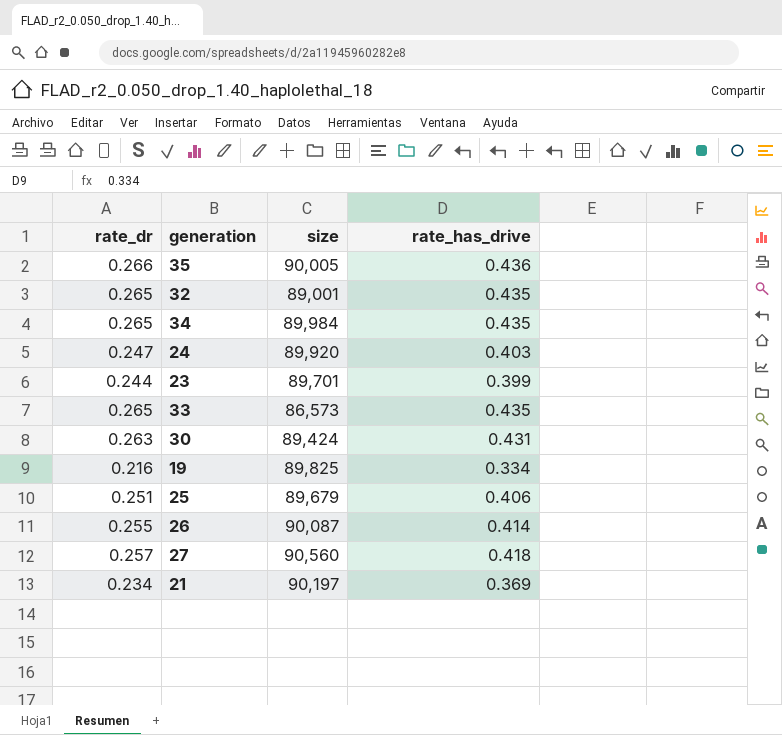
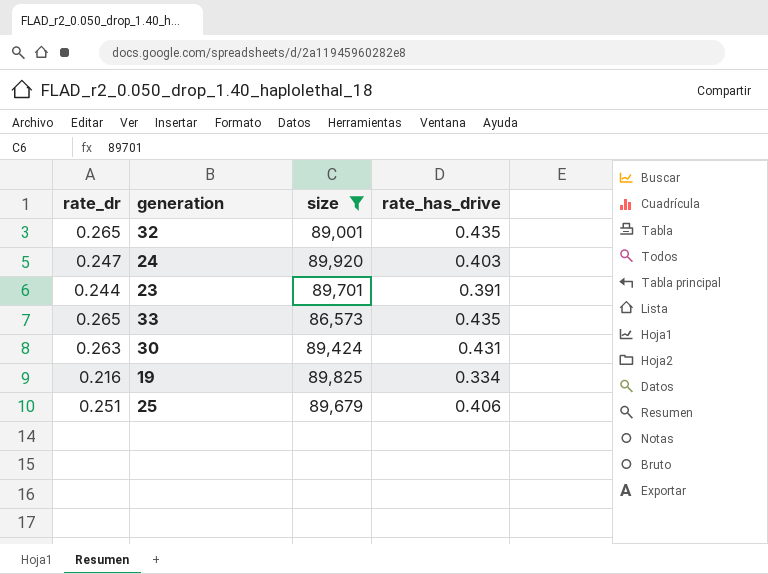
filter: none -> size <= 89,920
23 | rate_has_drive: 0.399 -> 0.391

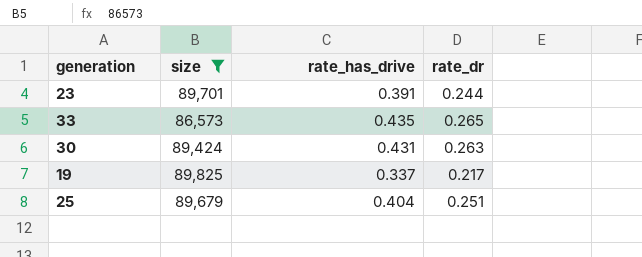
column rate_dr | position: 1 -> 4
row 32: 0.265 | 89,001 | 0.435 -> none
row 24: 0.247 | 89,920 | 0.403 -> none
19 | rate_has_drive: 0.334 -> 0.337
19 | rate_dr: 0.216 -> 0.217
25 | rate_has_drive: 0.406 -> 0.404

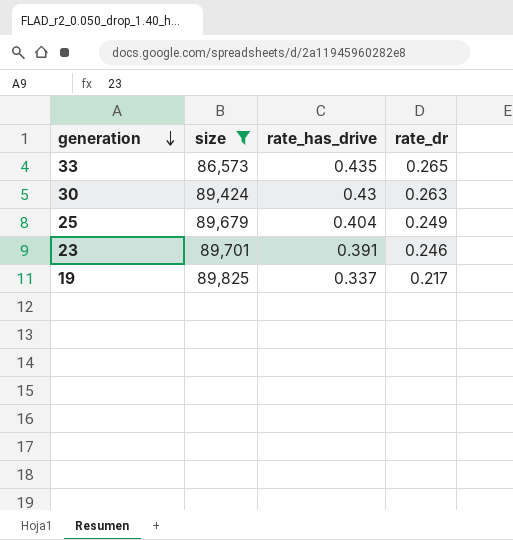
row order: none -> generation descending
30 | rate_has_drive: 0.431 -> 0.43
25 | rate_dr: 0.251 -> 0.249
23 | rate_dr: 0.244 -> 0.246

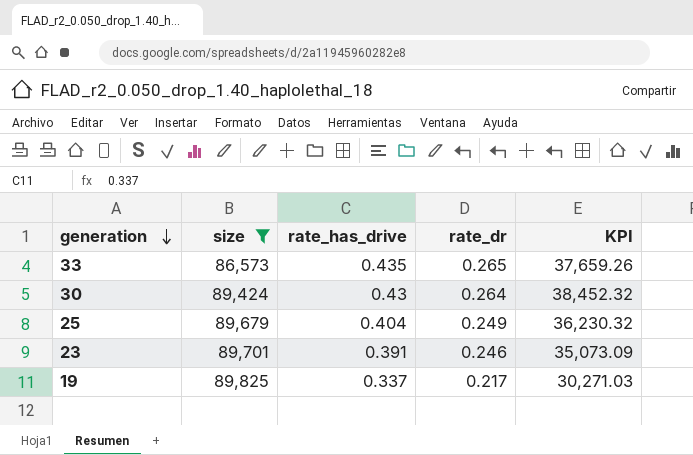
column KPI | formula: none -> [size] * [rate_has_drive]
30 | rate_dr: 0.263 -> 0.264

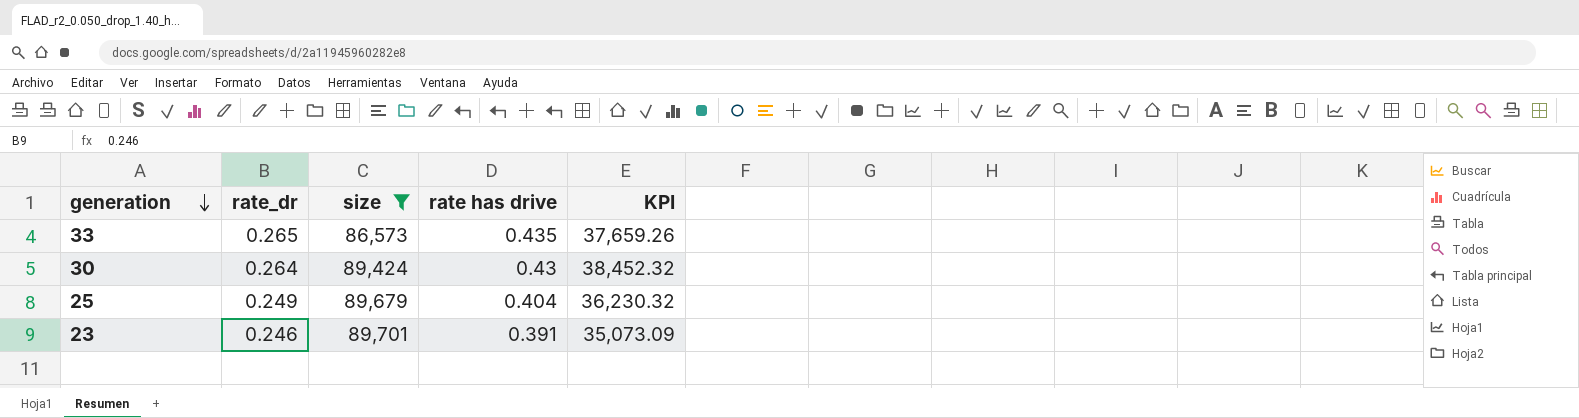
column rate_dr | position: 4 -> 2
column name: rate_has_drive -> rate has drive
row 19: 89,825 | 0.337 | 0.217 | 30,271.03 -> none

